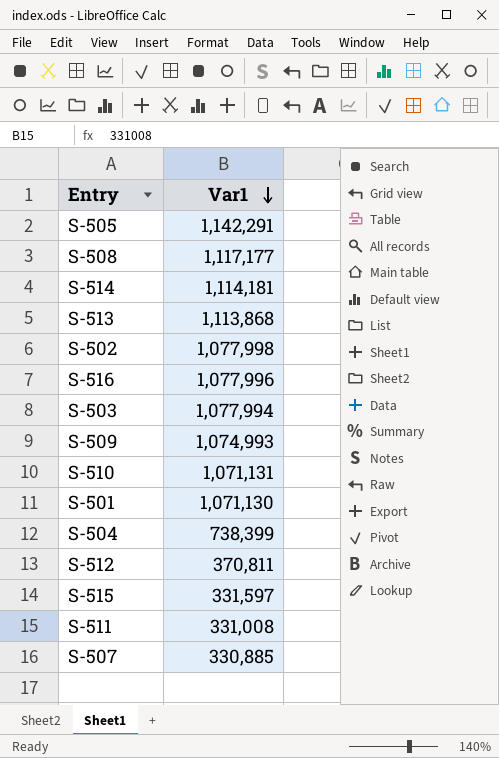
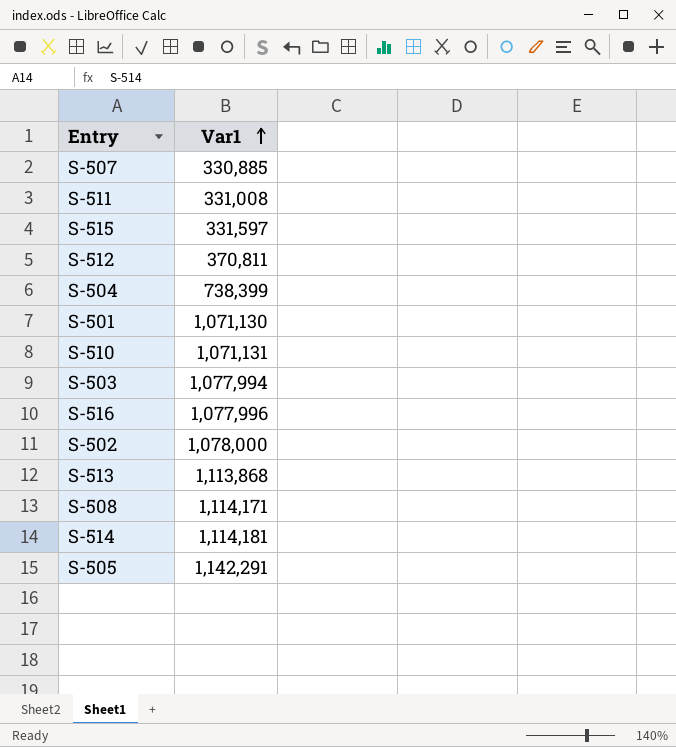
row order: Var1 descending -> Var1 ascending
row S-509: 1,074,993 -> none
S-502 | Var1: 1,077,998 -> 1,078,000
S-508 | Var1: 1,117,177 -> 1,114,171

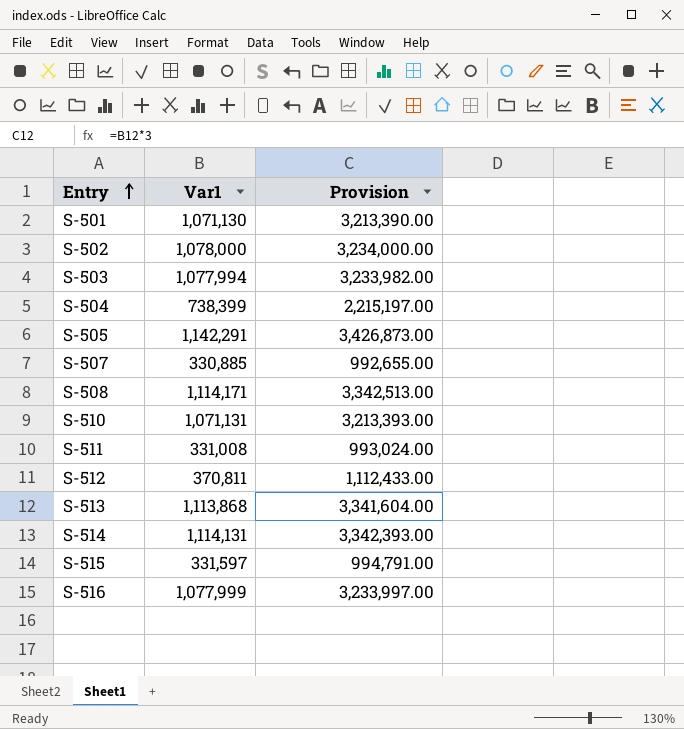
row order: Var1 ascending -> Entry ascending
column Provision | formula: none -> [Var1] * 3
S-514 | Var1: 1,114,181 -> 1,114,131
S-516 | Var1: 1,077,996 -> 1,077,999

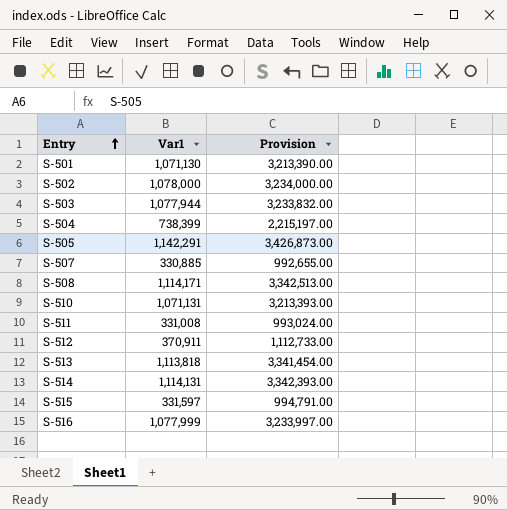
S-503 | Var1: 1,077,994 -> 1,077,944
S-503 | Provision: 3,233,982.00 -> 3,233,832.00
S-512 | Var1: 370,811 -> 370,911
S-512 | Provision: 1,112,433.00 -> 1,112,733.00
S-513 | Var1: 1,113,868 -> 1,113,818
S-513 | Provision: 3,341,604.00 -> 3,341,454.00

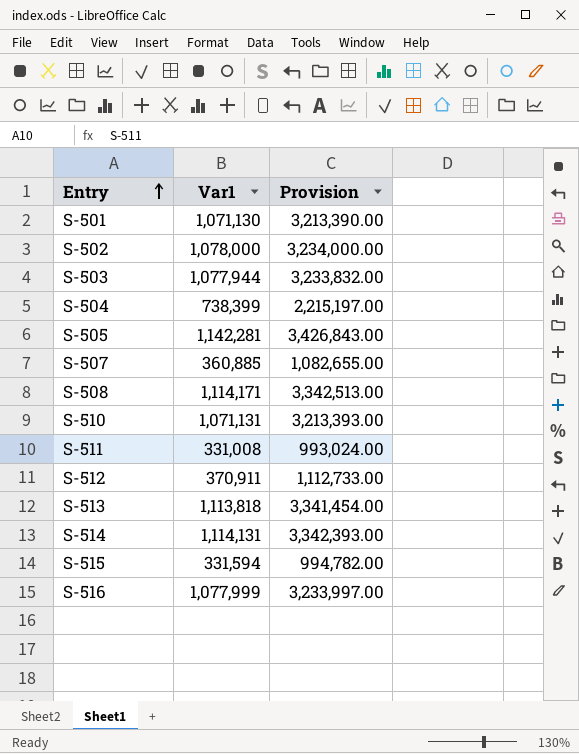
S-505 | Var1: 1,142,291 -> 1,142,281
S-505 | Provision: 3,426,873.00 -> 3,426,843.00
S-507 | Var1: 330,885 -> 360,885
S-507 | Provision: 992,655.00 -> 1,082,655.00
S-515 | Var1: 331,597 -> 331,594
S-515 | Provision: 994,791.00 -> 994,782.00

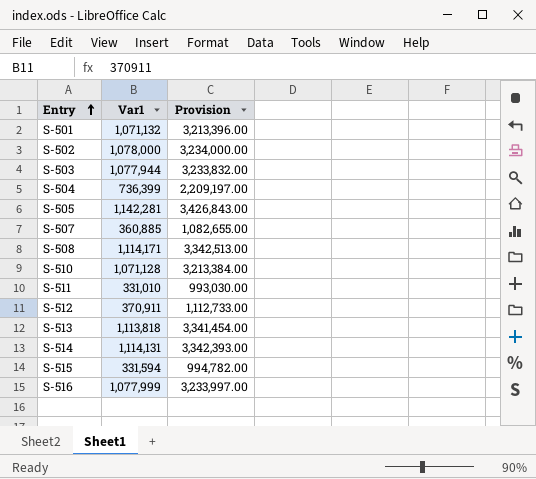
S-501 | Var1: 1,071,130 -> 1,071,132
S-501 | Provision: 3,213,390.00 -> 3,213,396.00
S-504 | Var1: 738,399 -> 736,399
S-504 | Provision: 2,215,197.00 -> 2,209,197.00
S-510 | Var1: 1,071,131 -> 1,071,128
S-510 | Provision: 3,213,393.00 -> 3,213,384.00
S-511 | Var1: 331,008 -> 331,010
S-511 | Provision: 993,024.00 -> 993,030.00

